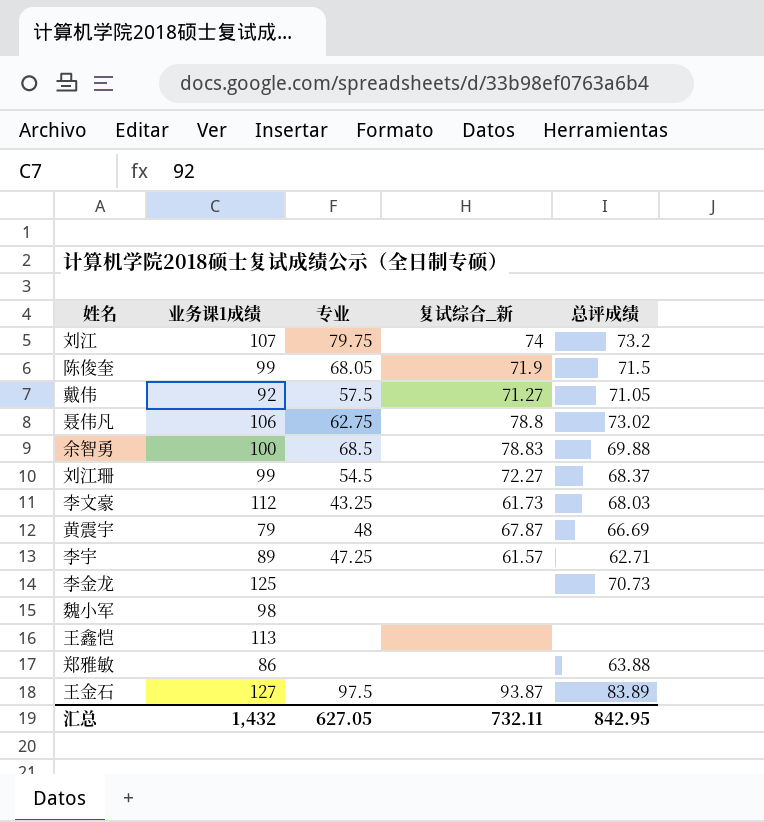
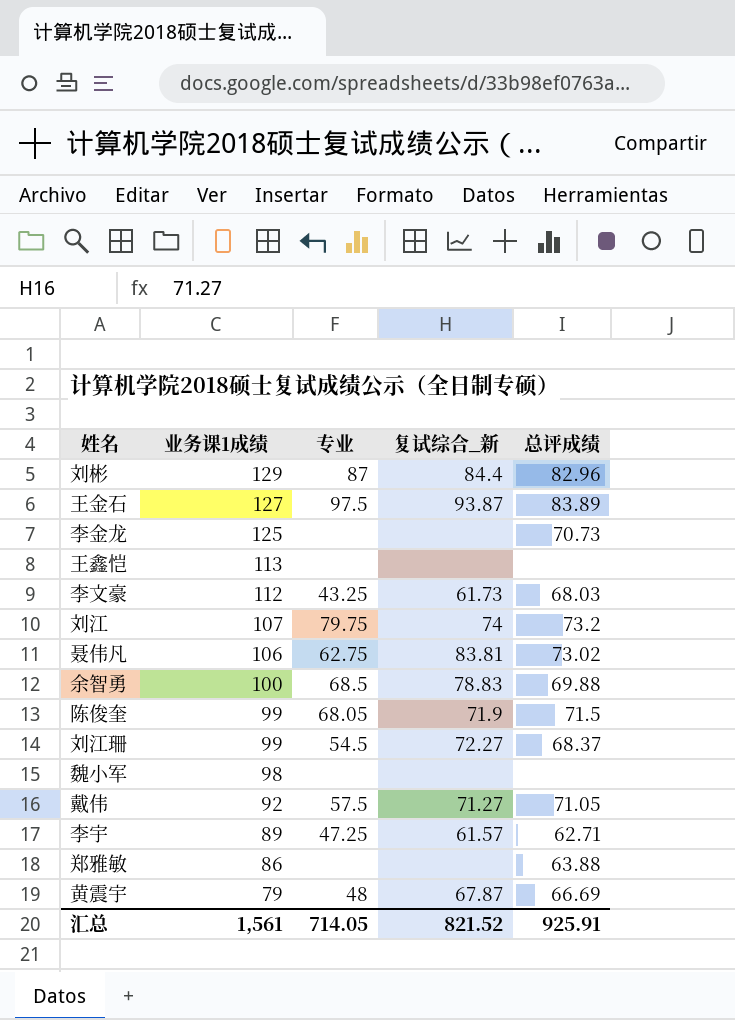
row order: none -> 业务课1成绩 descending
row 刘彬: none -> 129 | 87 | 84.4 | 82.96
聂伟凡 | 复试综合_新: 78.8 -> 83.81
汇总 | 业务课1成绩: 1,432 -> 1,561
汇总 | 专业: 627.05 -> 714.05
汇总 | 复试综合_新: 732.11 -> 821.52
汇总 | 总评成绩: 842.95 -> 925.91

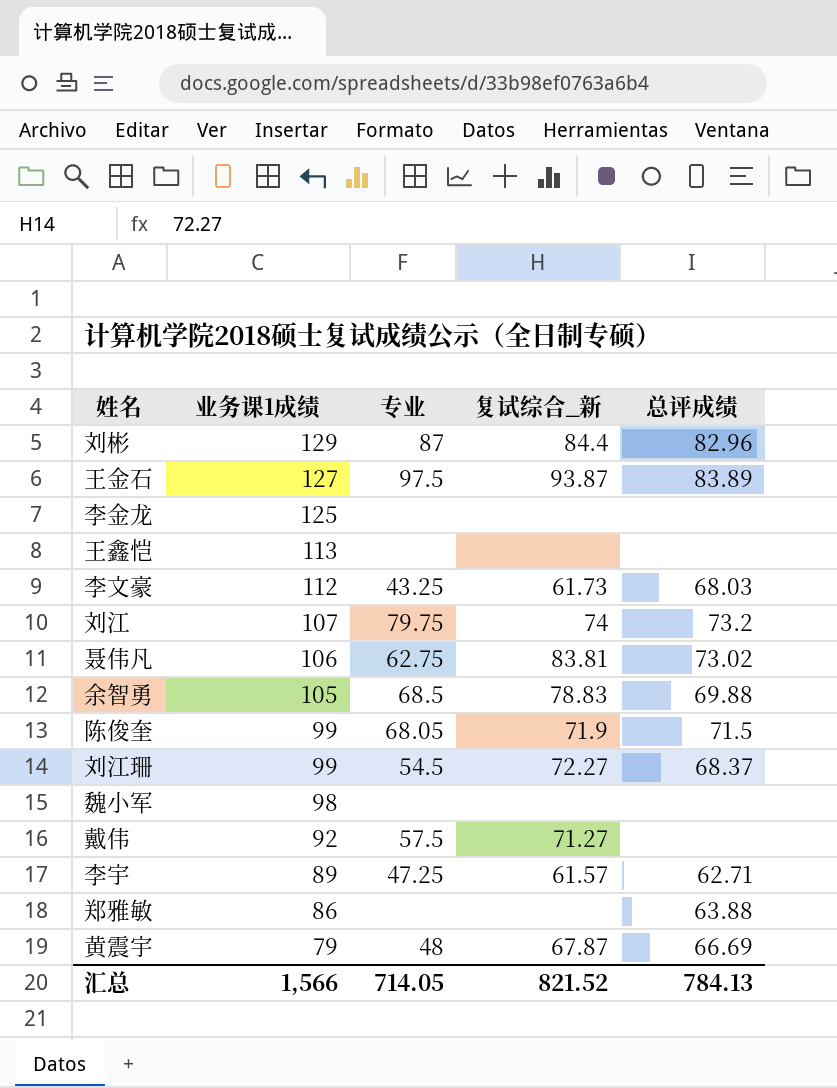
李金龙 | 总评成绩: 70.73 -> none
余智勇 | 业务课1成绩: 100 -> 105
戴伟 | 总评成绩: 71.05 -> none
汇总 | 业务课1成绩: 1,561 -> 1,566
汇总 | 总评成绩: 925.91 -> 784.13

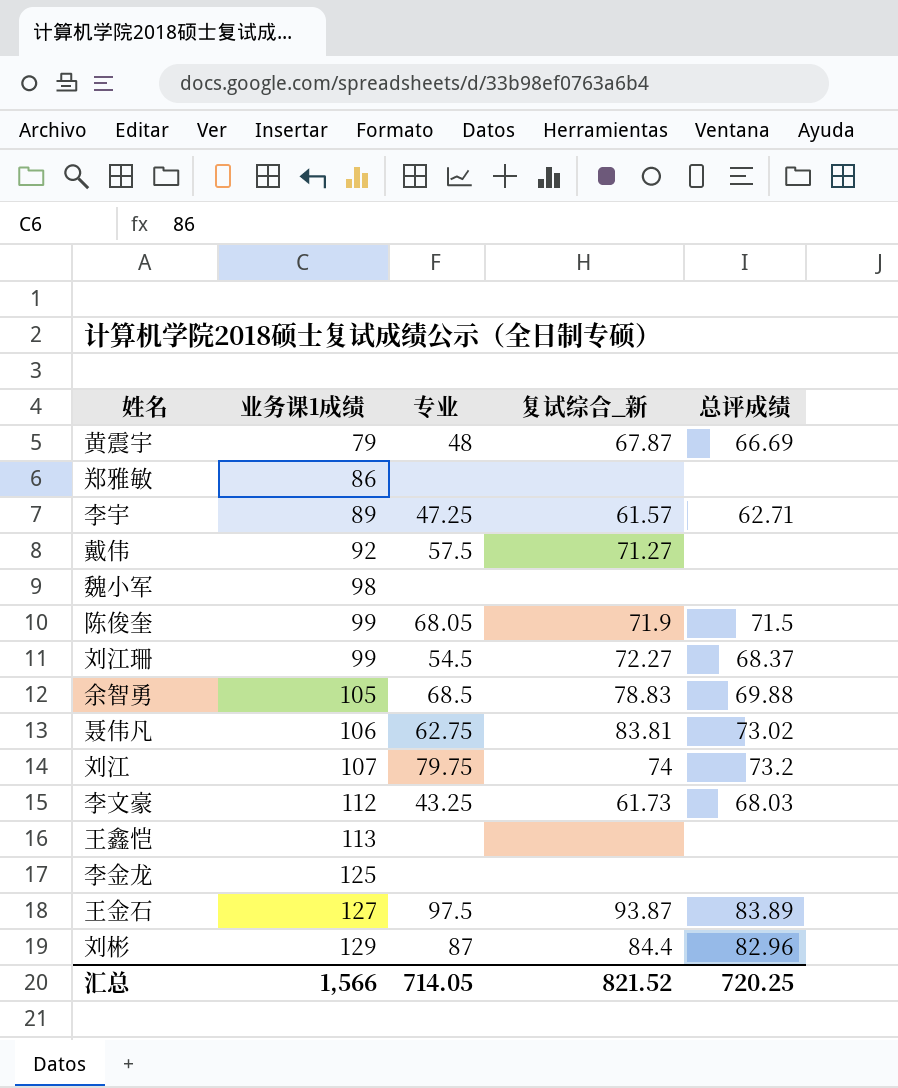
row order: 业务课1成绩 descending -> 业务课1成绩 ascending
郑雅敏 | 总评成绩: 63.88 -> none
汇总 | 总评成绩: 784.13 -> 720.25

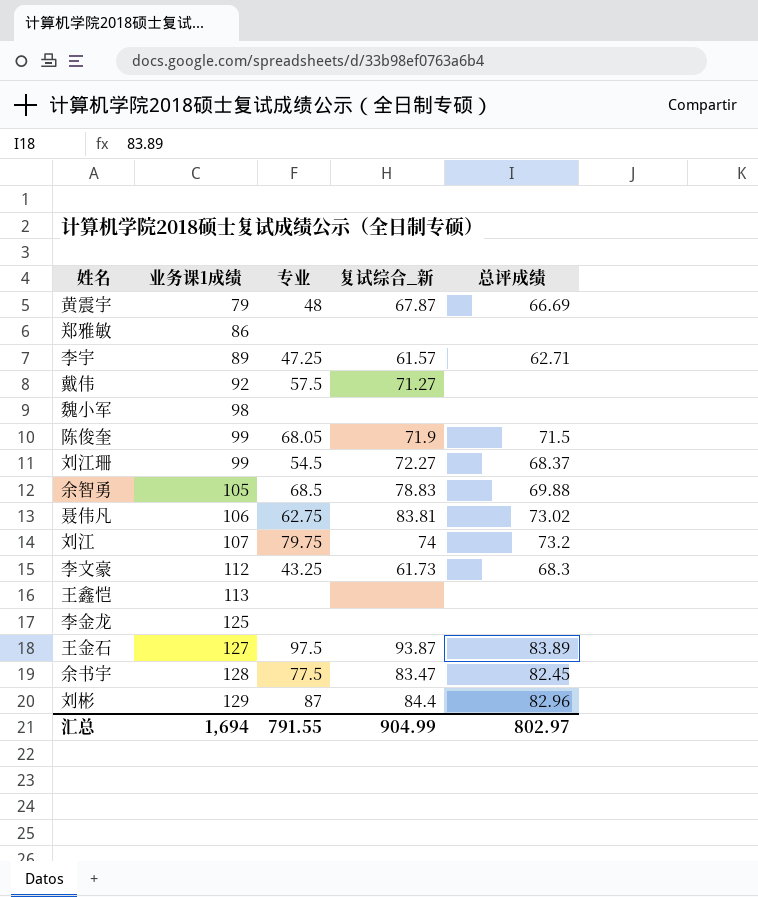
李文豪 | 总评成绩: 68.03 -> 68.3
row 余书宇: none -> 128 | 77.5 | 83.47 | 82.45
汇总 | 业务课1成绩: 1,566 -> 1,694
汇总 | 专业: 714.05 -> 791.55
汇总 | 复试综合_新: 821.52 -> 904.99
汇总 | 总评成绩: 720.25 -> 802.97

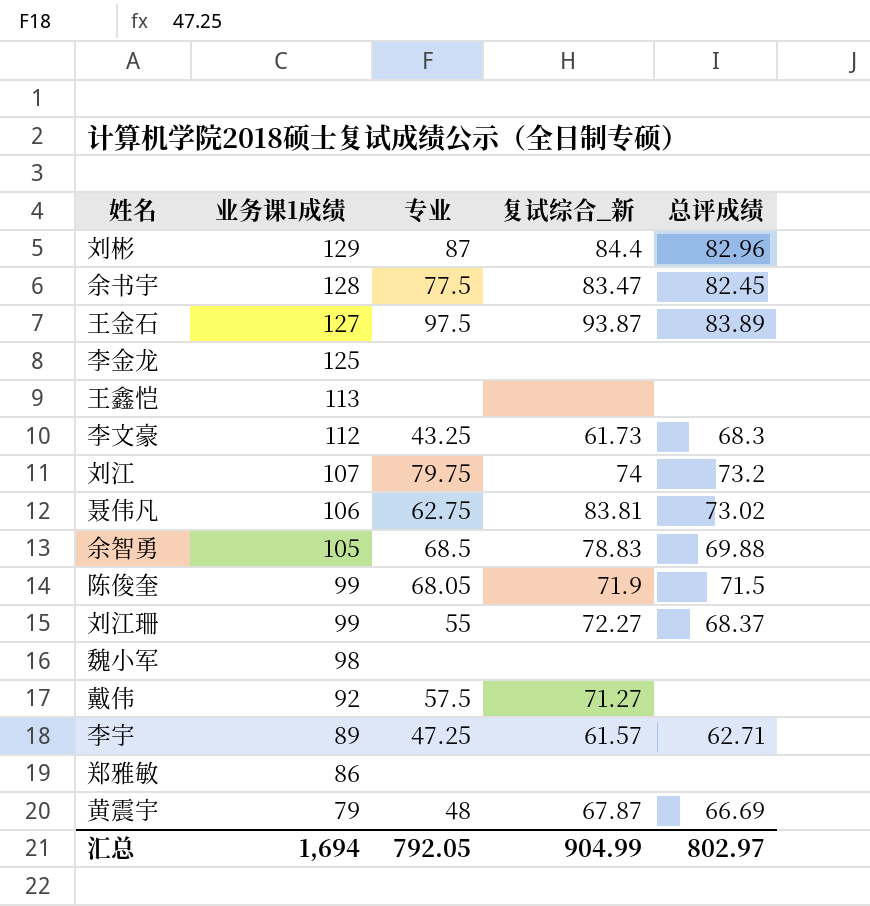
row order: 业务课1成绩 ascending -> 业务课1成绩 descending
刘江珊 | 专业: 54.5 -> 55
汇总 | 专业: 791.55 -> 792.05

